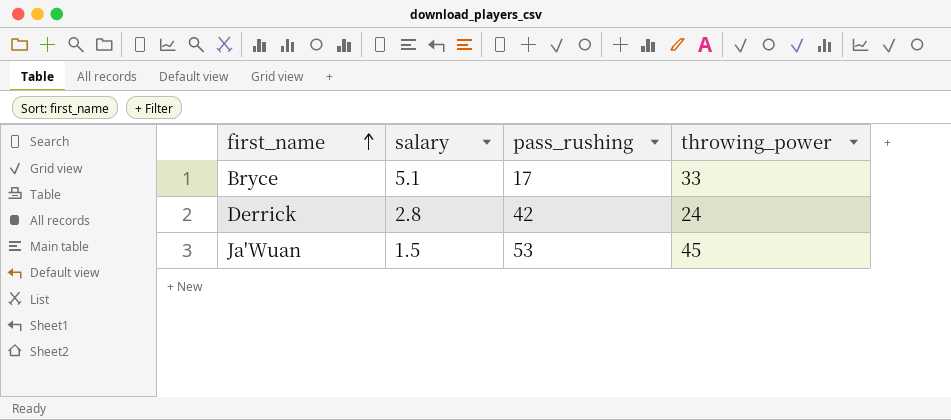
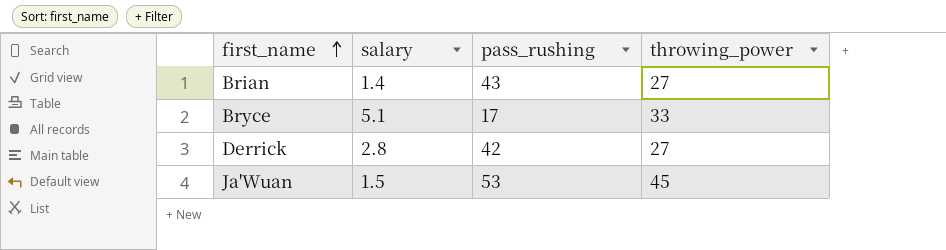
row Brian: none -> 1.4 | 43 | 27
Derrick | throwing_power: 24 -> 27

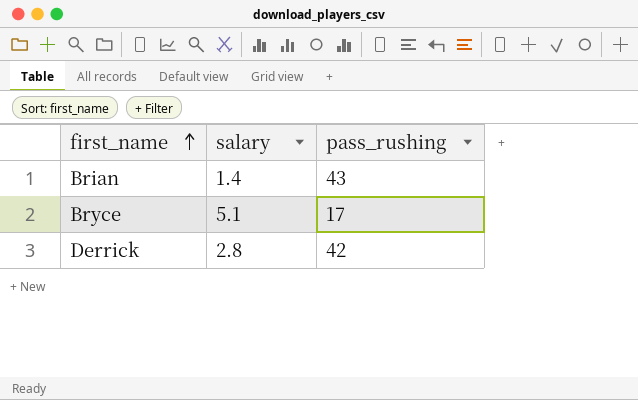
column throwing_power | position: 4 -> none
row Ja'Wuan: 1.5 | 53 | 45 -> none

